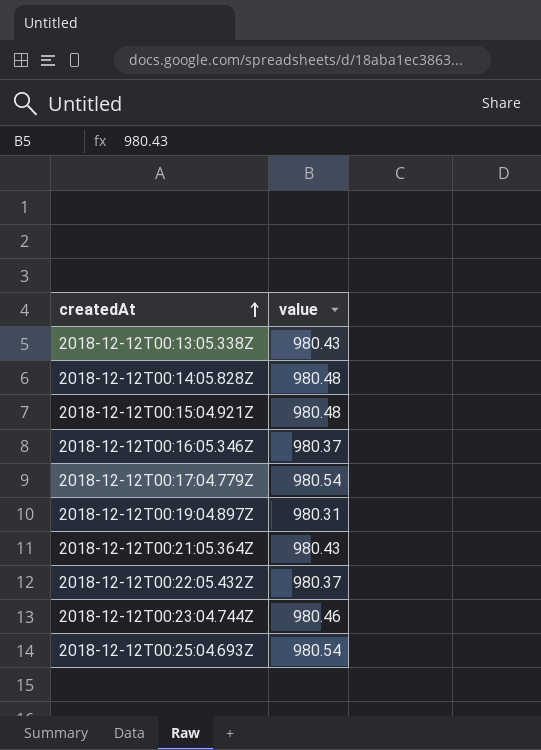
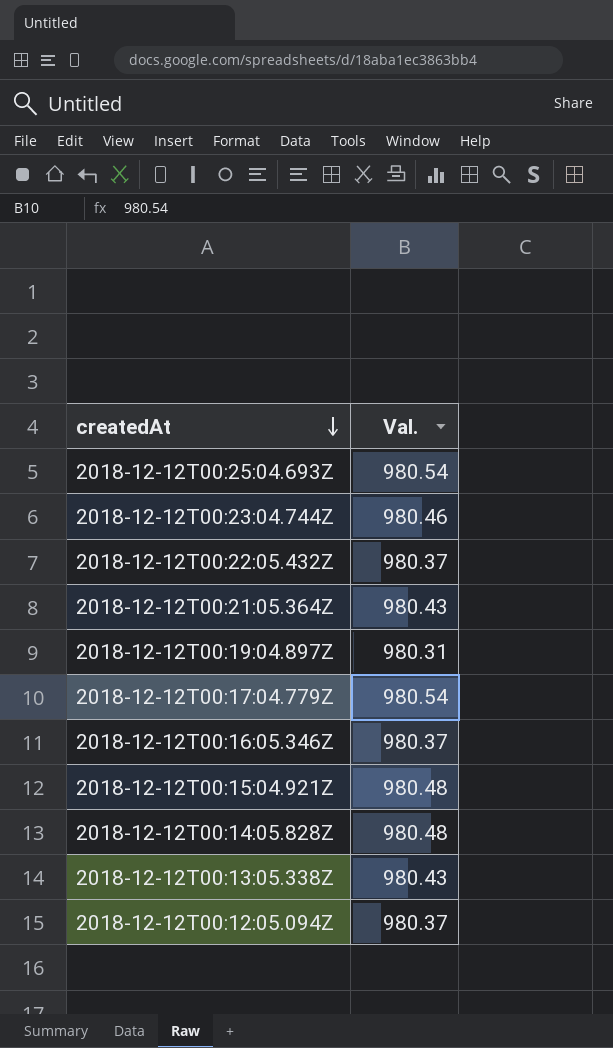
row order: createdAt ascending -> createdAt descending
column name: value -> Val.
row 2018-12-12T00:12:05.094Z: none -> 980.37

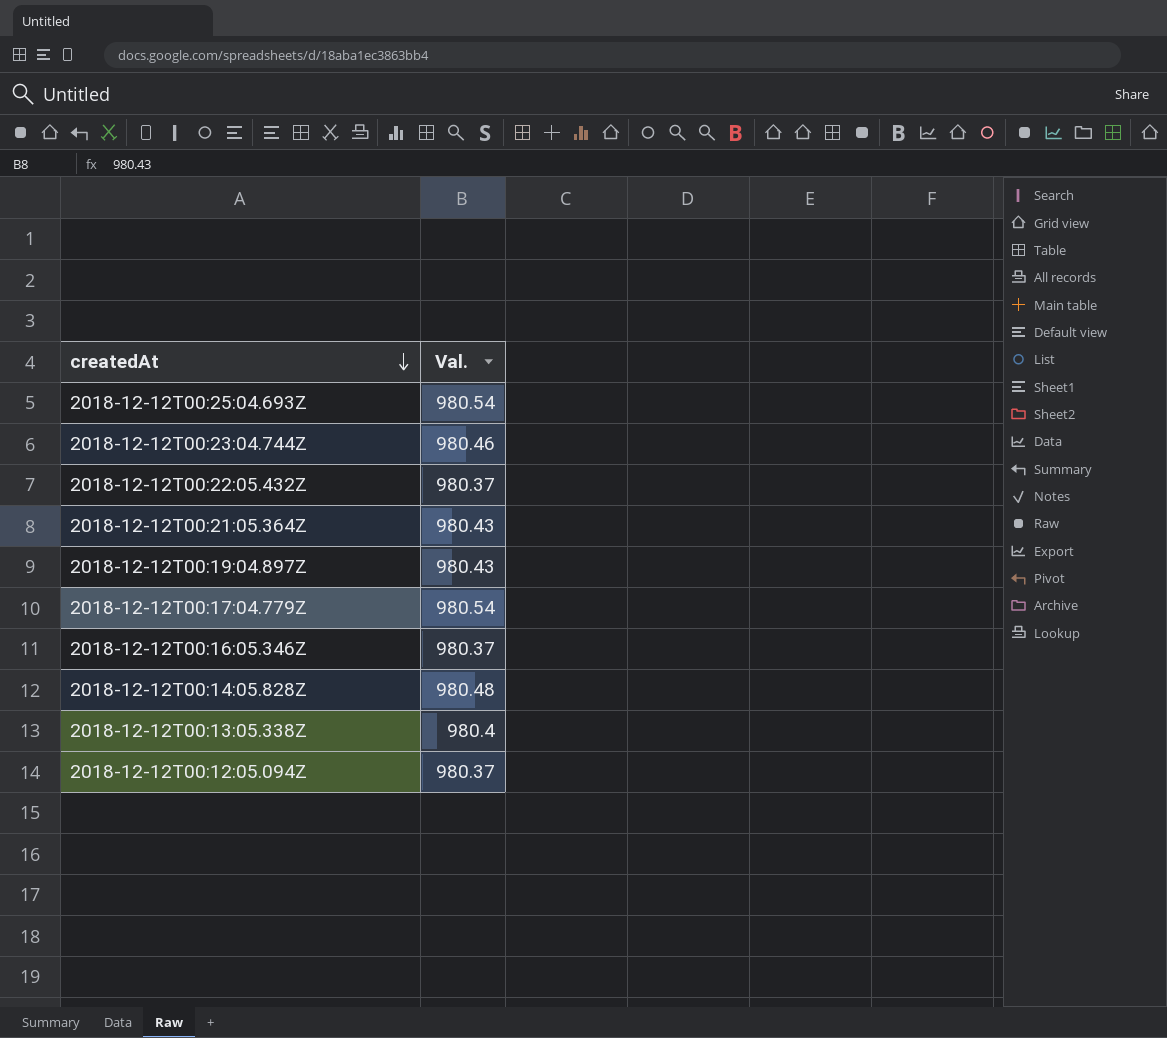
row 2018-12-12T00:15:04.921Z: 980.48 -> none
2018-12-12T00:19:04.897Z | Val.: 980.31 -> 980.43
2018-12-12T00:13:05.338Z | Val.: 980.43 -> 980.4

